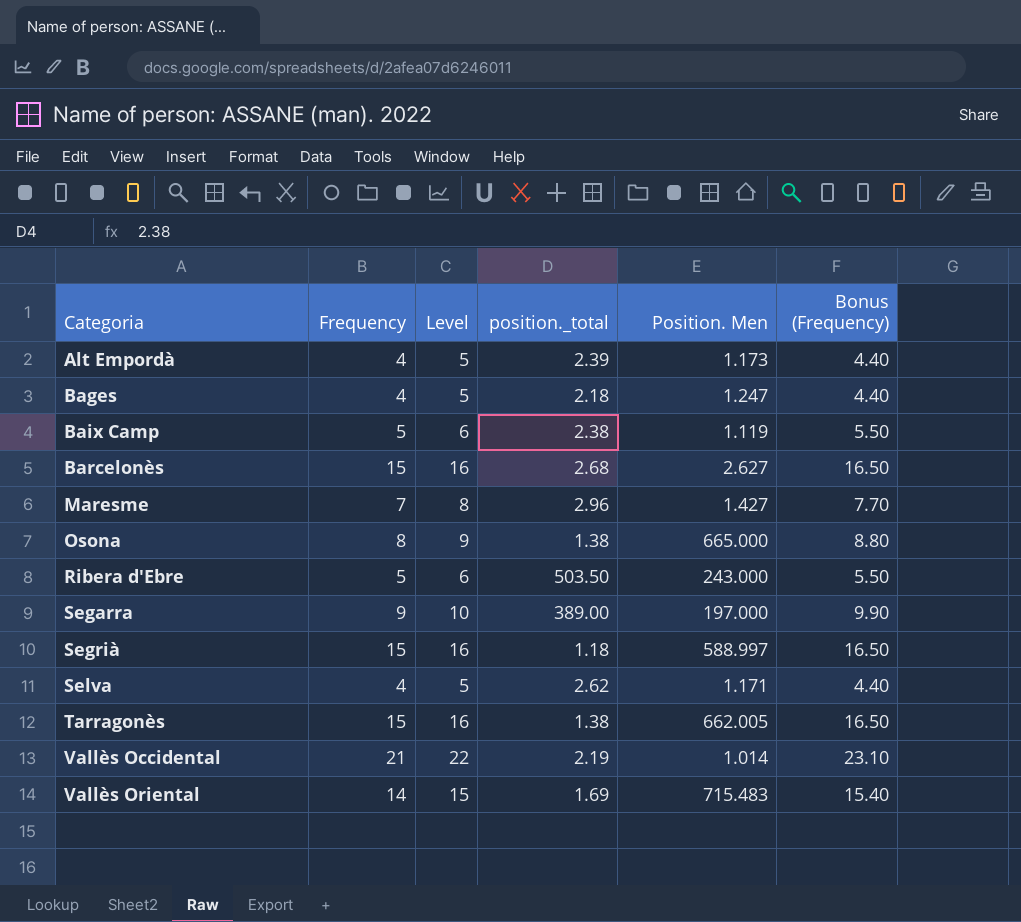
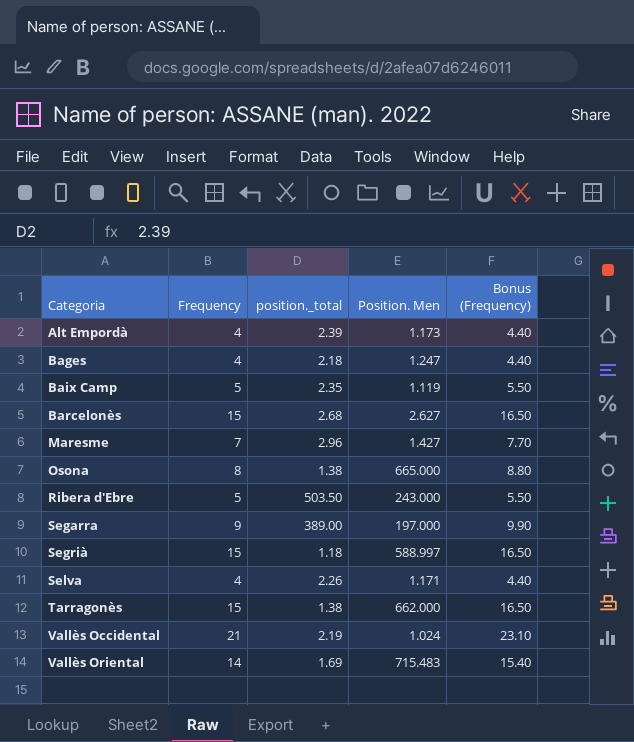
column Level | formula: [Frequency] + 1 -> none
Baix Camp | position._total: 2.38 -> 2.35
Selva | position._total: 2.62 -> 2.26
Tarragonès | Position. Men: 662.005 -> 662.000
Vallès Occidental | Position. Men: 1.014 -> 1.024

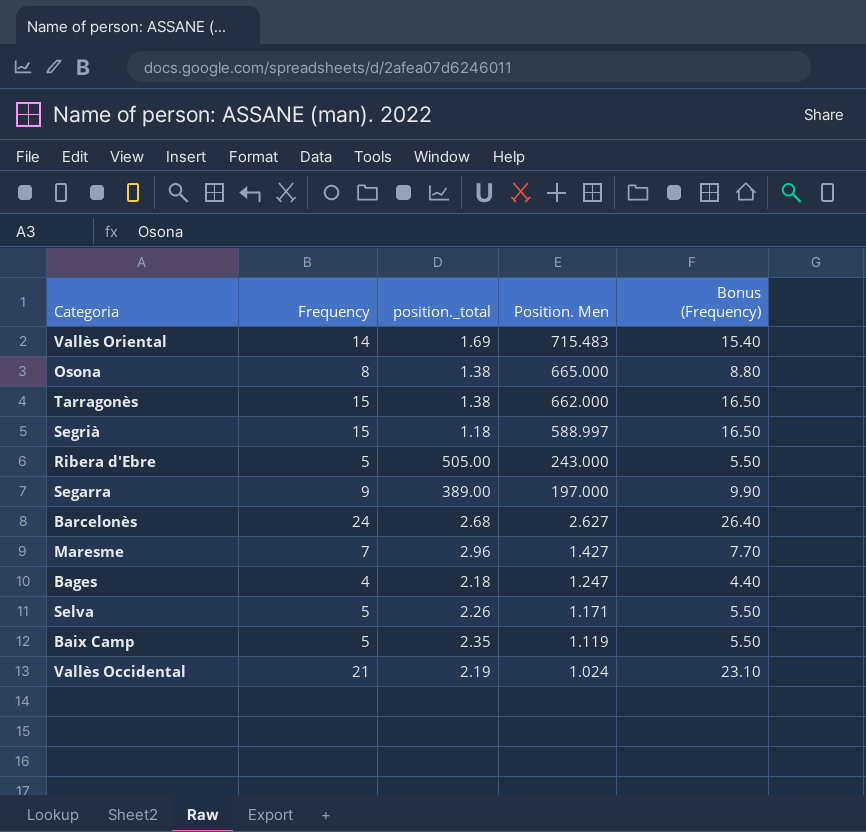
row order: Categoria ascending -> Position. Men descending
row Alt Empordà: 4 | 2.39 | 1.173 | 4.40 -> none
Ribera d'Ebre | position._total: 503.50 -> 505.00
Barcelonès | Frequency: 15 -> 24
Barcelonès | Bonus (Frequency): 16.50 -> 26.40
Selva | Frequency: 4 -> 5
Selva | Bonus (Frequency): 4.40 -> 5.50

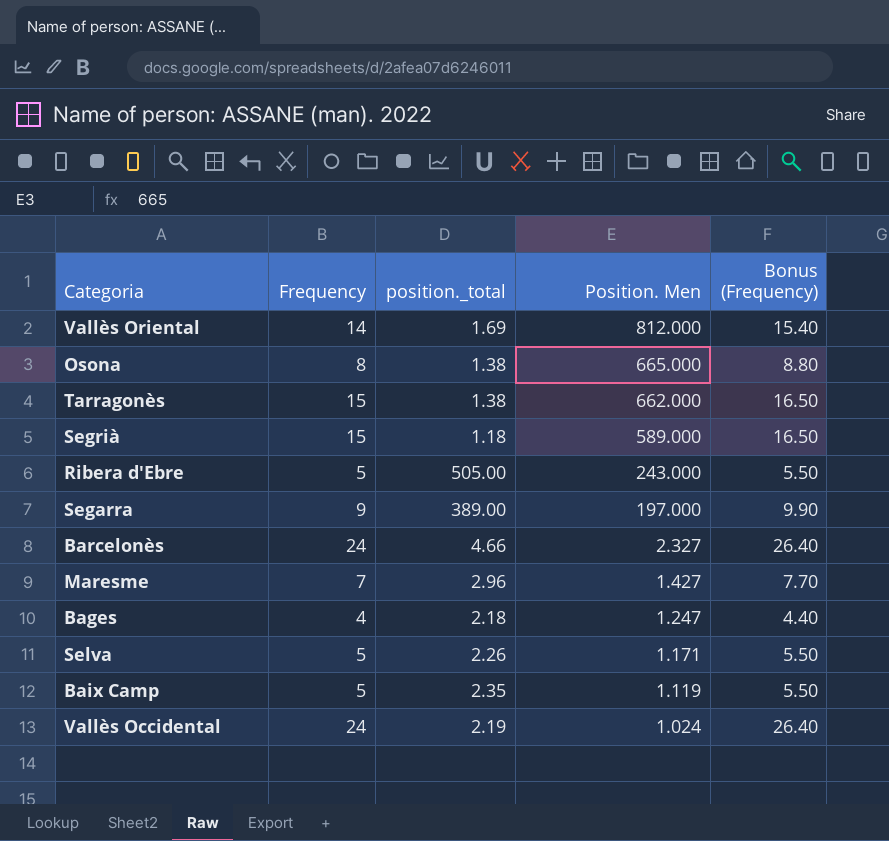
Vallès Oriental | Position. Men: 715.483 -> 812.000
Segrià | Position. Men: 588.997 -> 589.000
Barcelonès | position._total: 2.68 -> 4.66
Barcelonès | Position. Men: 2.627 -> 2.327
Vallès Occidental | Frequency: 21 -> 24
Vallès Occidental | Bonus (Frequency): 23.10 -> 26.40

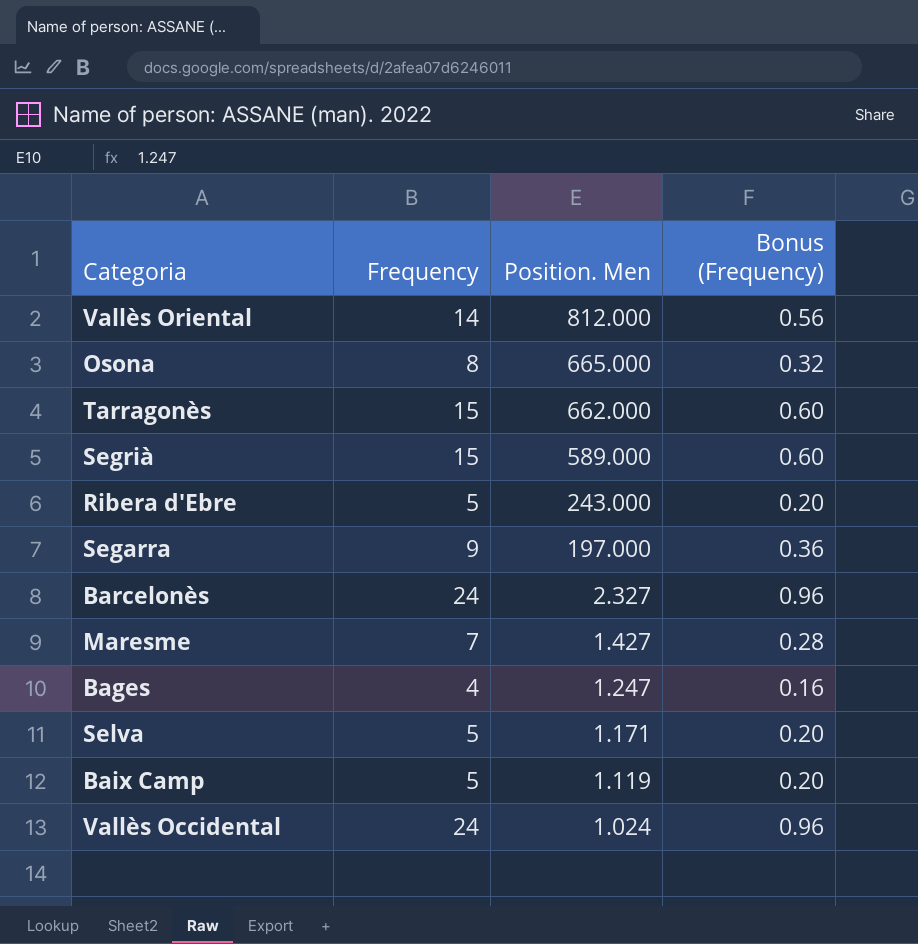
column position._total | position: 3 -> none
column Bonus (Frequency) | formula: [Frequency] * 1.1 -> [Frequency] * 0.04

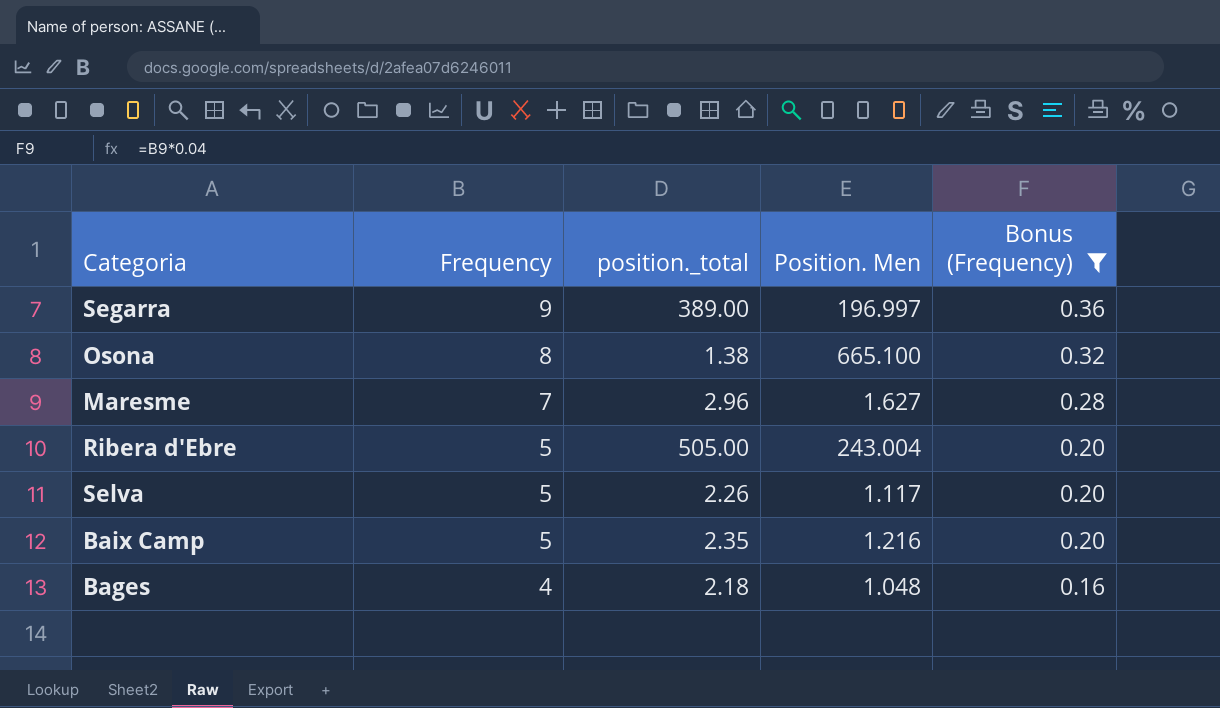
filter: none -> Bonus (Frequency) <= 0.36
row order: Position. Men descending -> Frequency descending
column position._total | position: none -> 3
Segarra | Position. Men: 197.000 -> 196.997
Osona | Position. Men: 665.000 -> 665.100
Maresme | Position. Men: 1.427 -> 1.627
Ribera d'Ebre | Position. Men: 243.000 -> 243.004
Selva | Position. Men: 1.171 -> 1.117
Baix Camp | Position. Men: 1.119 -> 1.216
Bages | Position. Men: 1.247 -> 1.048

